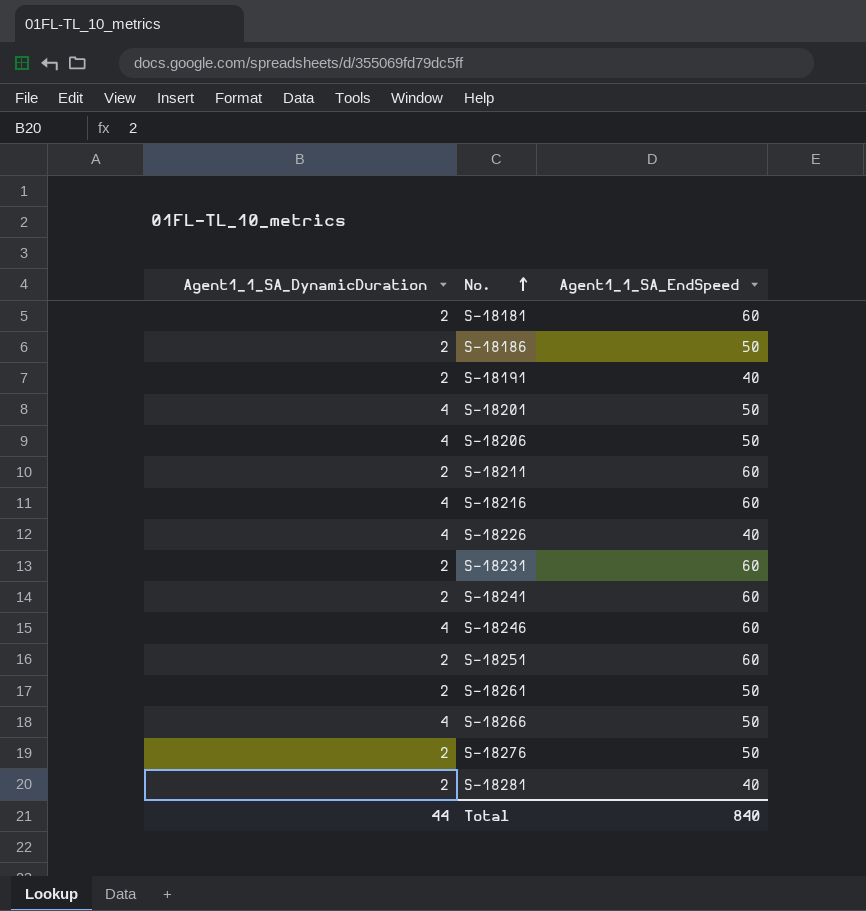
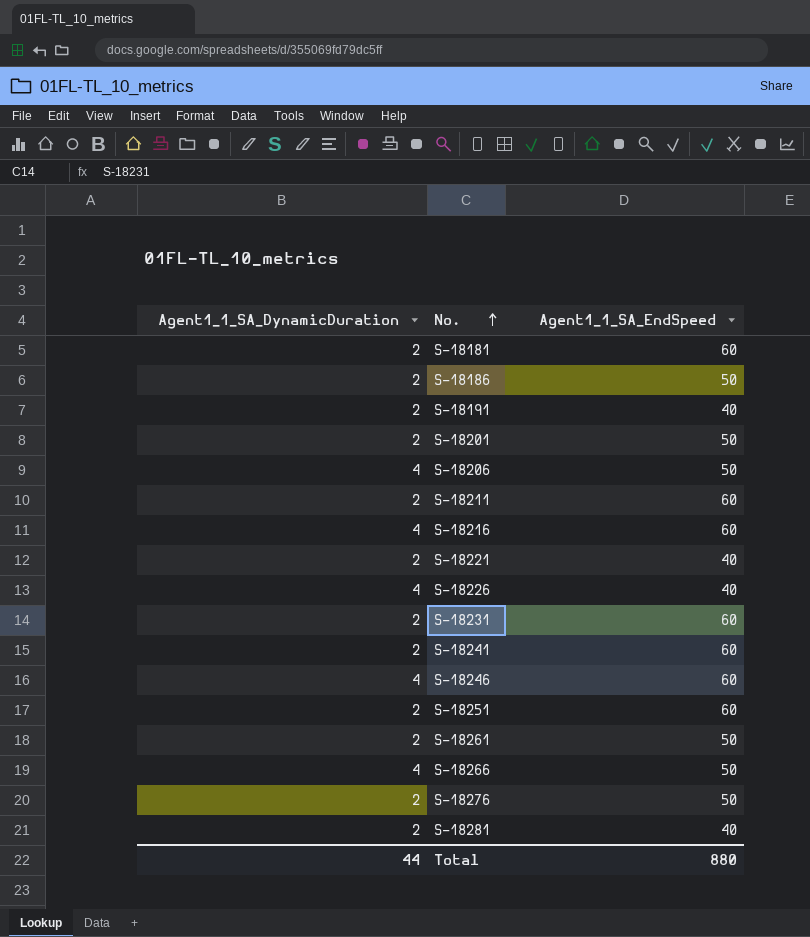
S-18201 | Agent1_1_SA_DynamicDuration: 4 -> 2
row S-18221: none -> 2 | 40
Total | Agent1_1_SA_EndSpeed: 840 -> 880

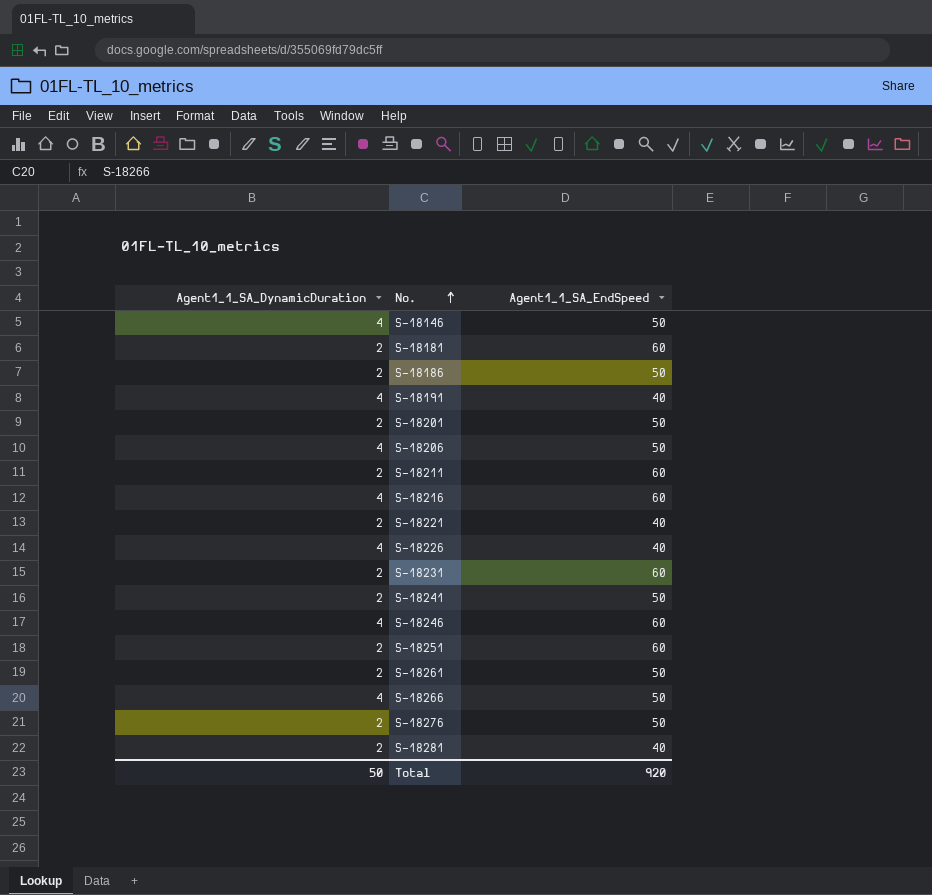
row S-18146: none -> 4 | 50
S-18191 | Agent1_1_SA_DynamicDuration: 2 -> 4
S-18241 | Agent1_1_SA_EndSpeed: 60 -> 50
Total | Agent1_1_SA_DynamicDuration: 44 -> 50
Total | Agent1_1_SA_EndSpeed: 880 -> 920

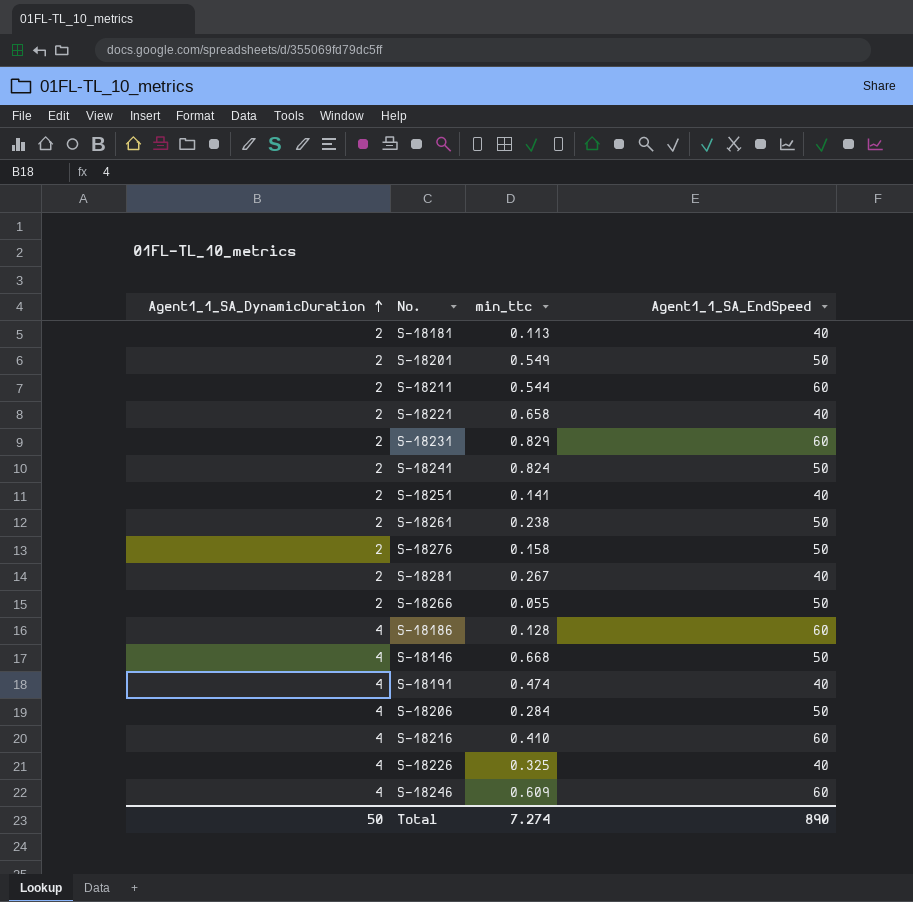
row order: No. ascending -> Agent1_1_SA_DynamicDuration ascending
column min_ttc | position: none -> 3
S-18181 | Agent1_1_SA_EndSpeed: 60 -> 40
S-18251 | Agent1_1_SA_EndSpeed: 60 -> 40
S-18266 | Agent1_1_SA_DynamicDuration: 4 -> 2
S-18186 | Agent1_1_SA_DynamicDuration: 2 -> 4
S-18186 | Agent1_1_SA_EndSpeed: 50 -> 60
Total | Agent1_1_SA_EndSpeed: 920 -> 890

